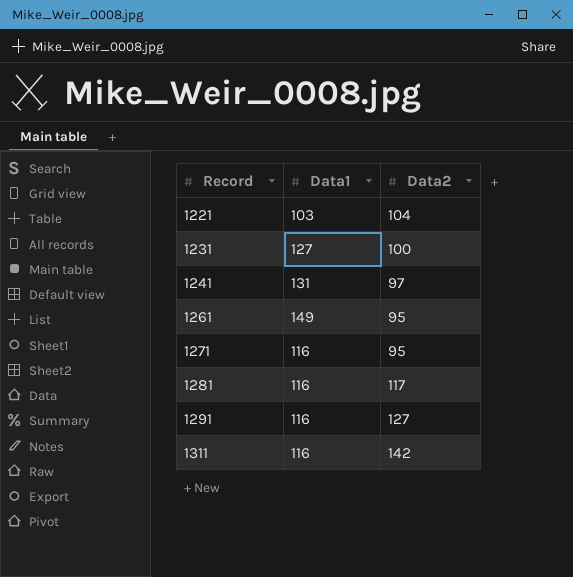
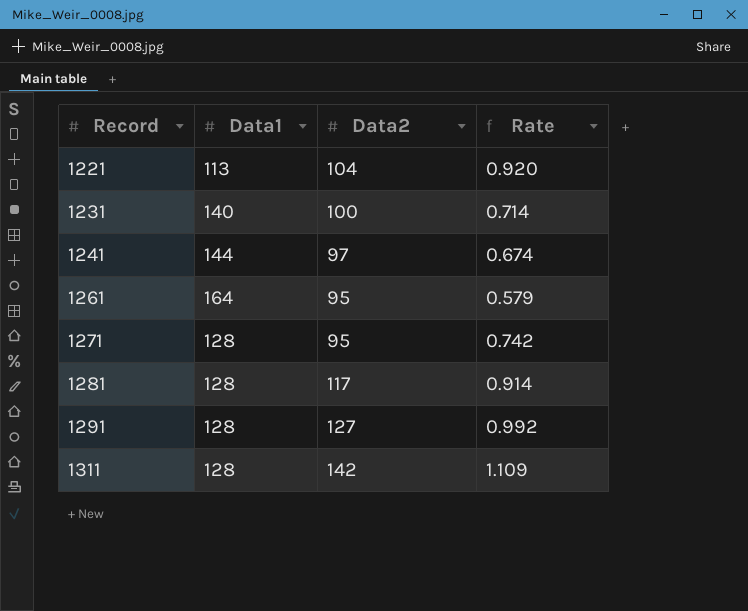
column Rate | formula: none -> [Data2] / [Data1]
1221 | Data1: 103 -> 113
1231 | Data1: 127 -> 140
1241 | Data1: 131 -> 144
1261 | Data1: 149 -> 164
1271 | Data1: 116 -> 128
1281 | Data1: 116 -> 128
1291 | Data1: 116 -> 128
1311 | Data1: 116 -> 128

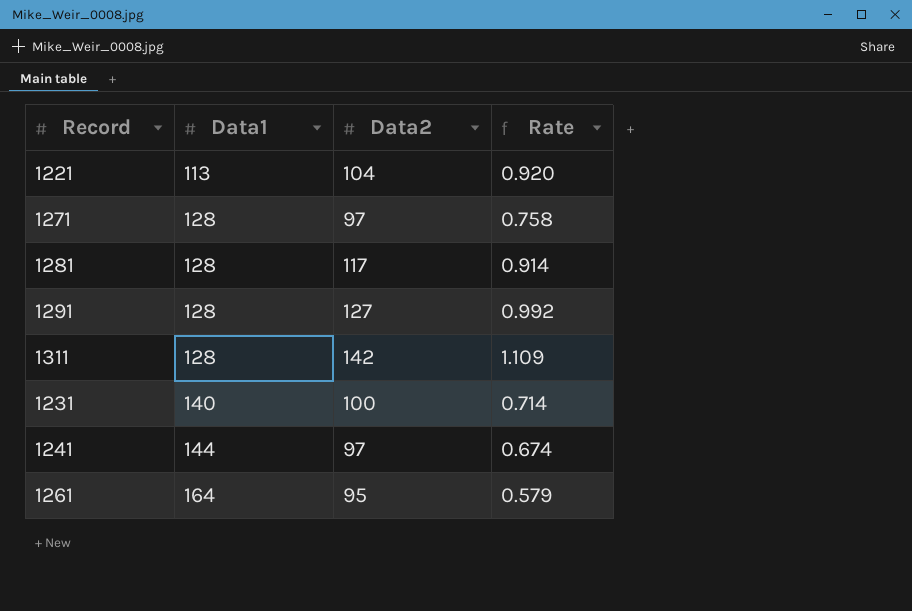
row order: Record ascending -> Data1 ascending
1271 | Data2: 95 -> 97
1271 | Rate: 0.742 -> 0.758

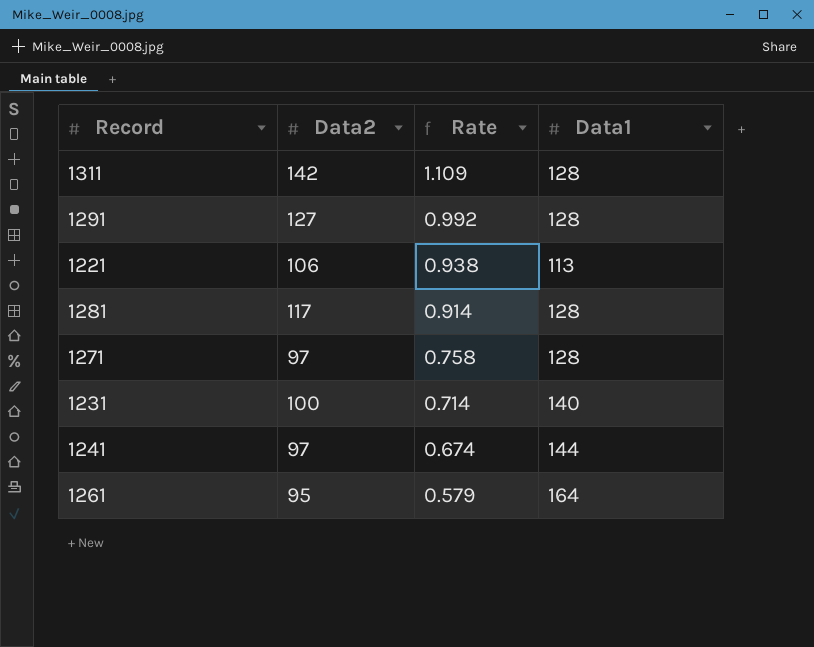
row order: Data1 ascending -> Rate descending
column Data1 | position: 2 -> 4
1221 | Data2: 104 -> 106
1221 | Rate: 0.920 -> 0.938

